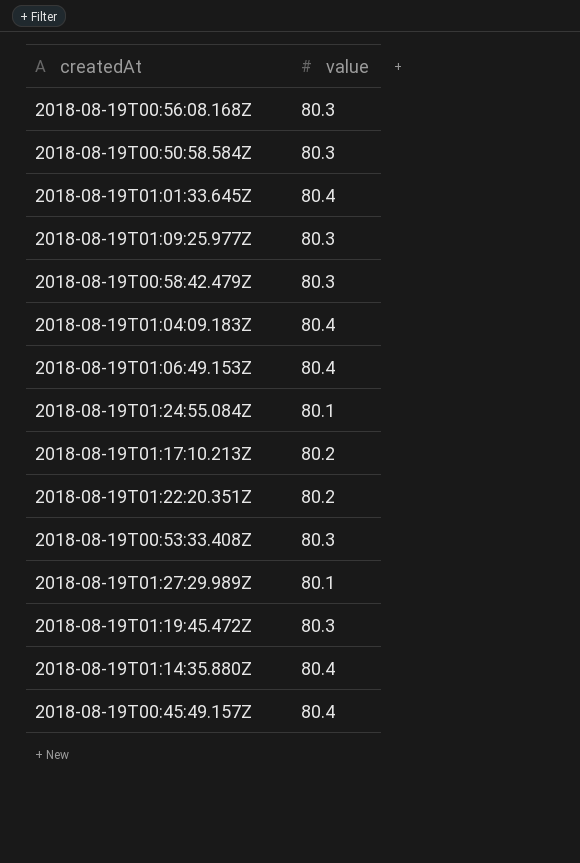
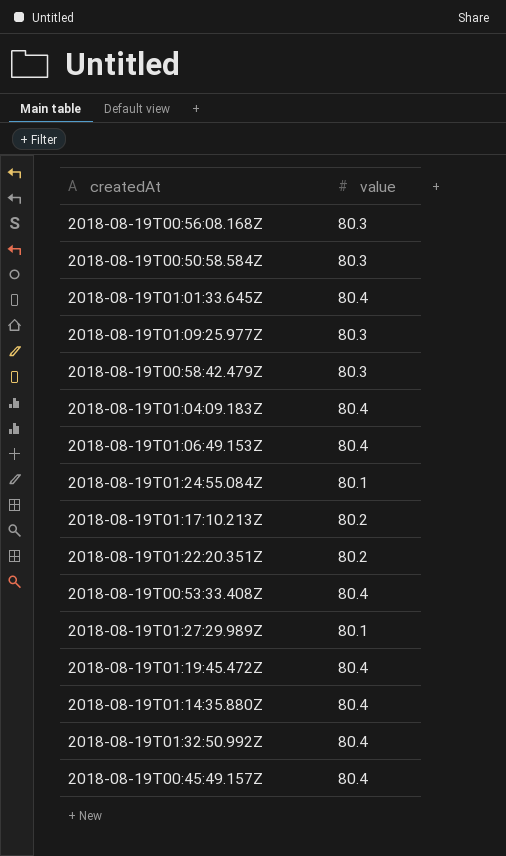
2018-08-19T00:53:33.408Z | value: 80.3 -> 80.4
2018-08-19T01:19:45.472Z | value: 80.3 -> 80.4
row 2018-08-19T01:32:50.992Z: none -> 80.4

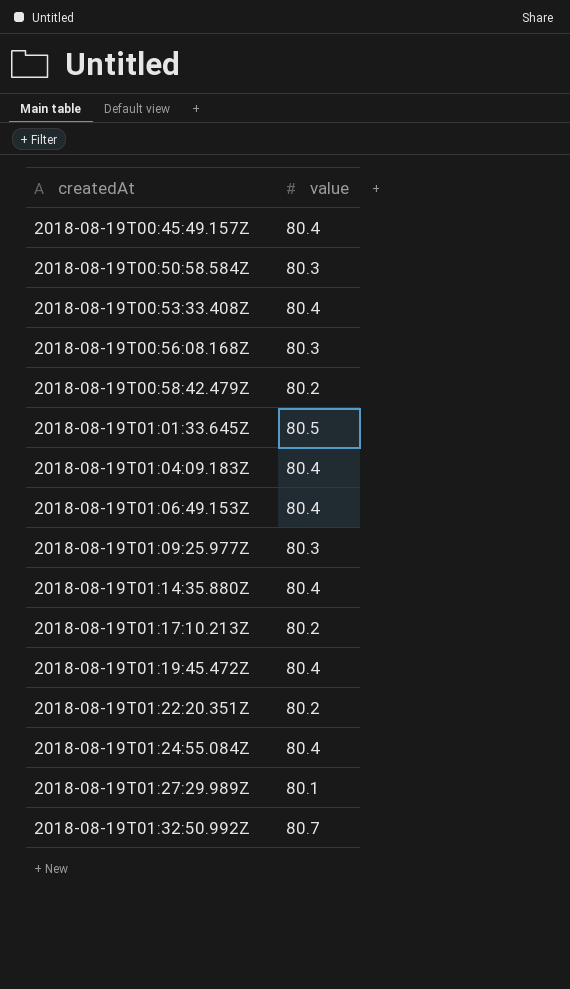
row order: none -> createdAt ascending
2018-08-19T00:58:42.479Z | value: 80.3 -> 80.2
2018-08-19T01:01:33.645Z | value: 80.4 -> 80.5
2018-08-19T01:24:55.084Z | value: 80.1 -> 80.4
2018-08-19T01:32:50.992Z | value: 80.4 -> 80.7

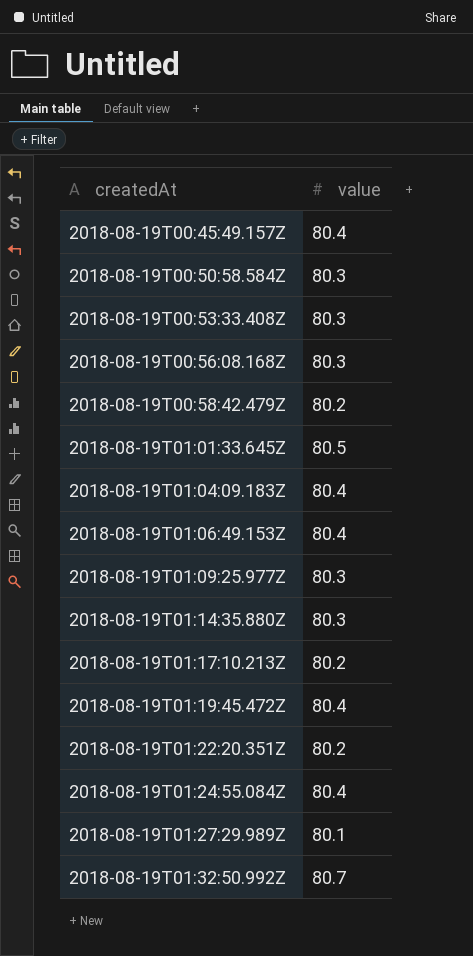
2018-08-19T00:53:33.408Z | value: 80.4 -> 80.3
2018-08-19T01:14:35.880Z | value: 80.4 -> 80.3

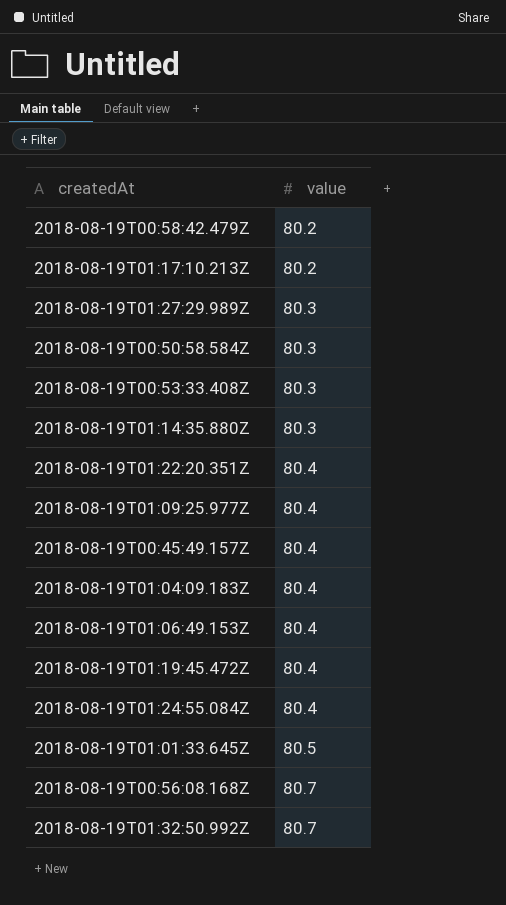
row order: createdAt ascending -> value ascending
2018-08-19T01:27:29.989Z | value: 80.1 -> 80.3
2018-08-19T01:22:20.351Z | value: 80.2 -> 80.4
2018-08-19T01:09:25.977Z | value: 80.3 -> 80.4
2018-08-19T00:56:08.168Z | value: 80.3 -> 80.7

